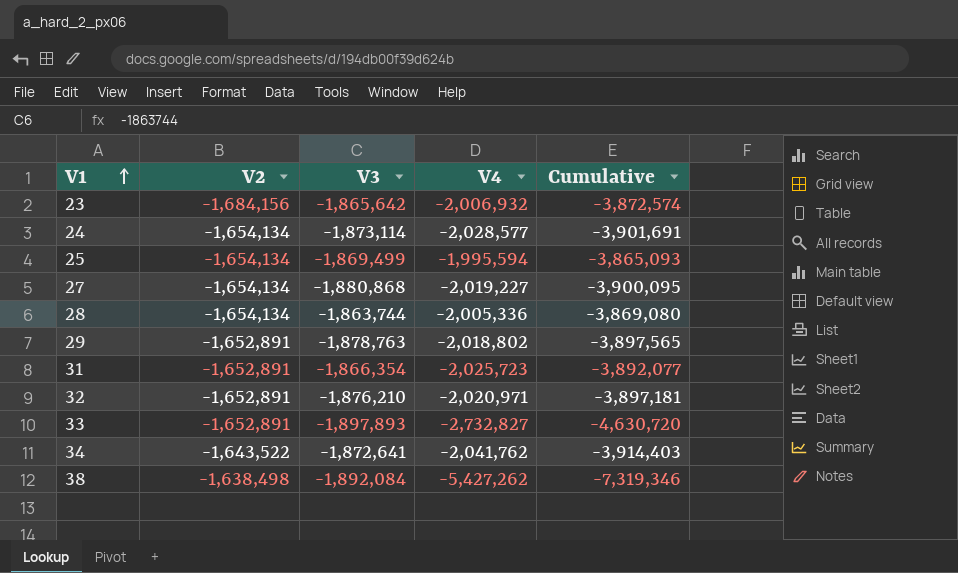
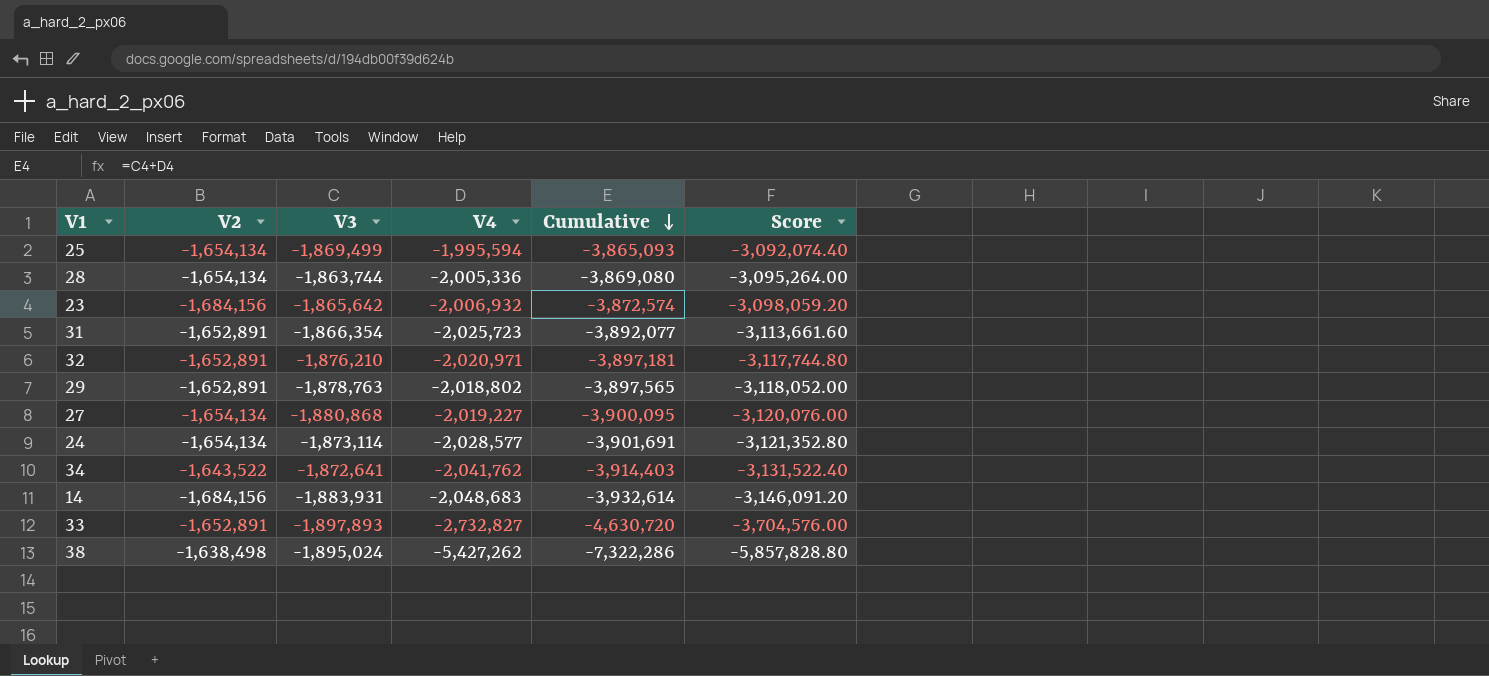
row order: V1 ascending -> Cumulative descending
column Score | formula: none -> [Cumulative] * 0.8
row 14: none -> -1,684,156 | -1,883,931 | -2,048,683 | -3,932,614 | -3,146,091.20
38 | V3: -1,892,084 -> -1,895,024
38 | Cumulative: -7,319,346 -> -7,322,286

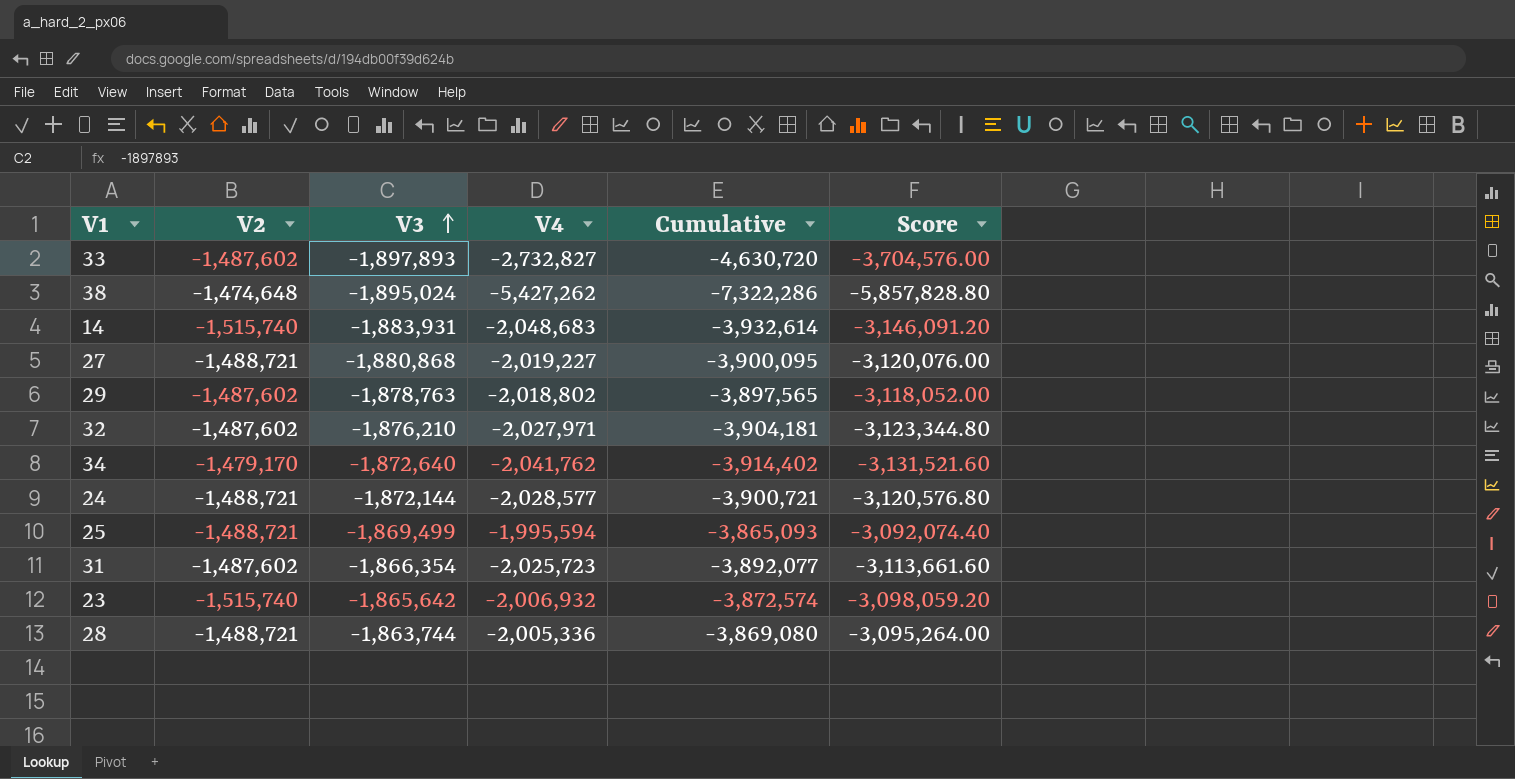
row order: Cumulative descending -> V3 ascending
33 | V2: -1,652,891 -> -1,487,602
38 | V2: -1,638,498 -> -1,474,648
14 | V2: -1,684,156 -> -1,515,740
27 | V2: -1,654,134 -> -1,488,721
29 | V2: -1,652,891 -> -1,487,602
32 | V2: -1,652,891 -> -1,487,602
32 | V4: -2,020,971 -> -2,027,971
32 | Cumulative: -3,897,181 -> -3,904,181
32 | Score: -3,117,744.80 -> -3,123,344.80
34 | V2: -1,643,522 -> -1,479,170
34 | V3: -1,872,641 -> -1,872,640
34 | Cumulative: -3,914,403 -> -3,914,402
34 | Score: -3,131,522.40 -> -3,131,521.60
24 | V2: -1,654,134 -> -1,488,721
24 | V3: -1,873,114 -> -1,872,144
24 | Cumulative: -3,901,691 -> -3,900,721
24 | Score: -3,121,352.80 -> -3,120,576.80
25 | V2: -1,654,134 -> -1,488,721
31 | V2: -1,652,891 -> -1,487,602
23 | V2: -1,684,156 -> -1,515,740
28 | V2: -1,654,134 -> -1,488,721

